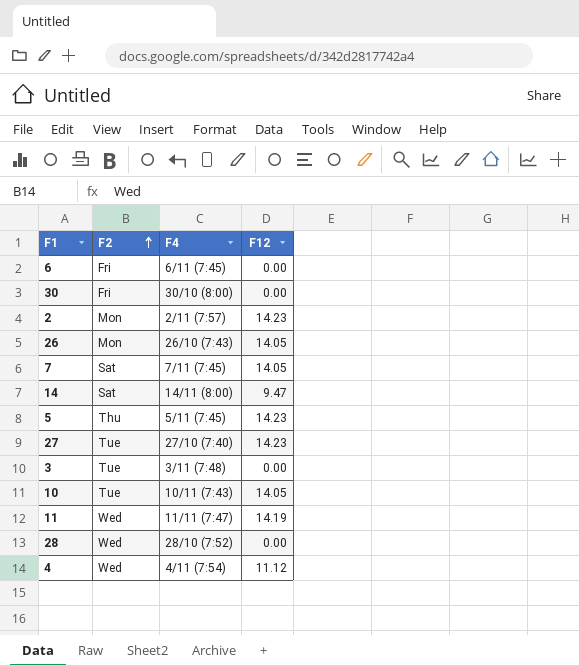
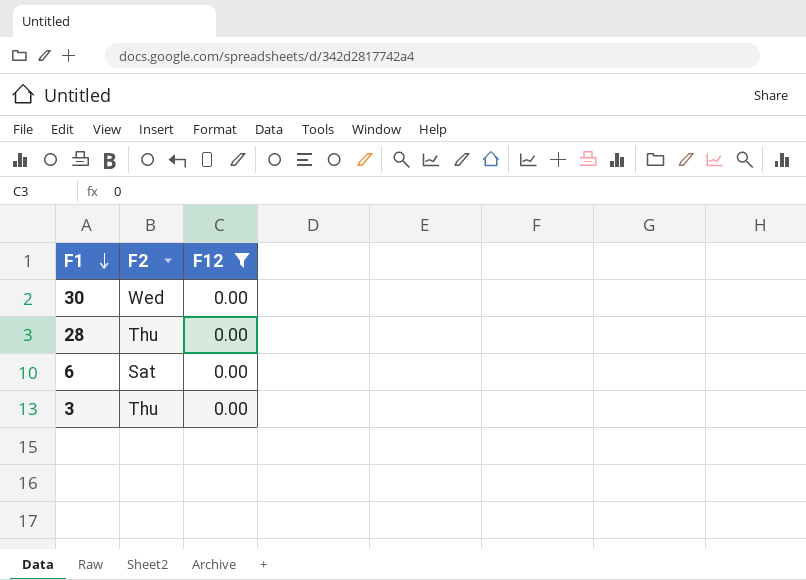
filter: none -> F12 = 0.00
row order: F2 ascending -> F1 descending
column F4 | position: 3 -> none
30 | F2: Fri -> Wed
28 | F2: Wed -> Thu
6 | F2: Fri -> Sat
3 | F2: Tue -> Thu

